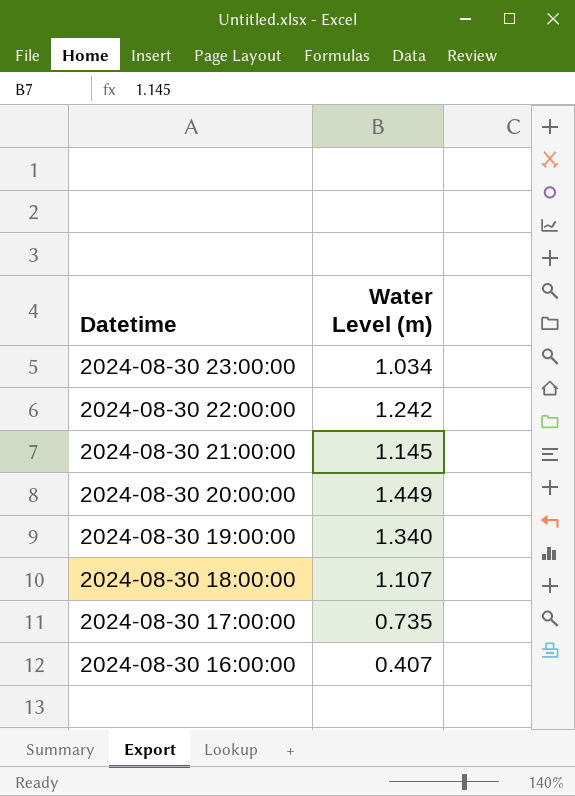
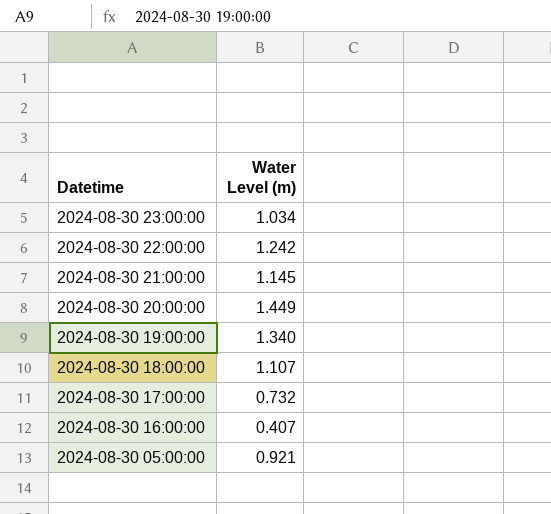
2024-08-30 17:00:00 | Water Level (m): 0.735 -> 0.732
row 2024-08-30 05:00:00: none -> 0.921

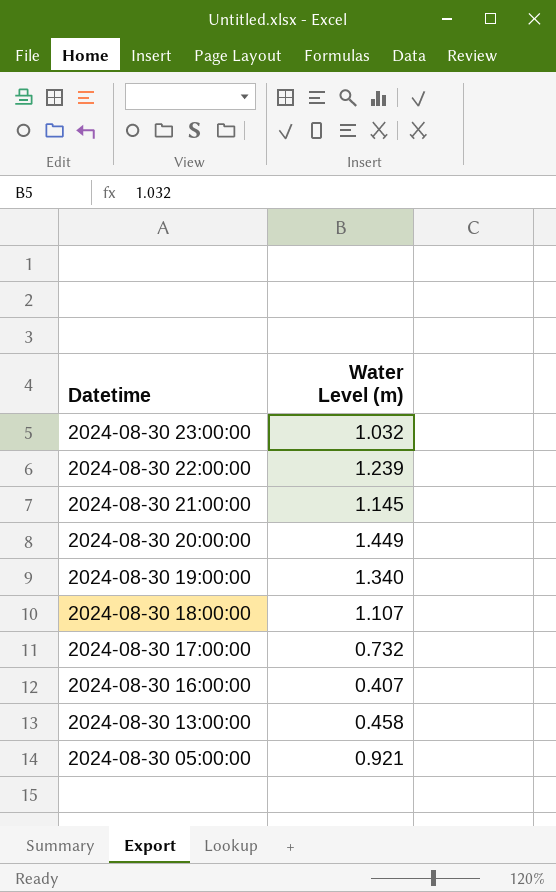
2024-08-30 23:00:00 | Water Level (m): 1.034 -> 1.032
2024-08-30 22:00:00 | Water Level (m): 1.242 -> 1.239
row 2024-08-30 13:00:00: none -> 0.458

